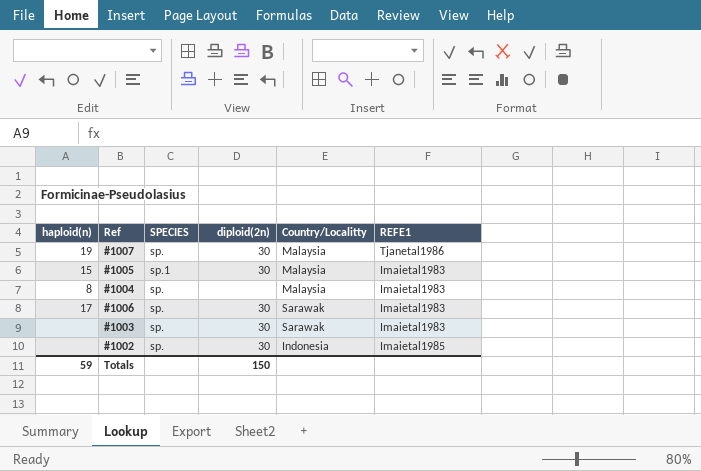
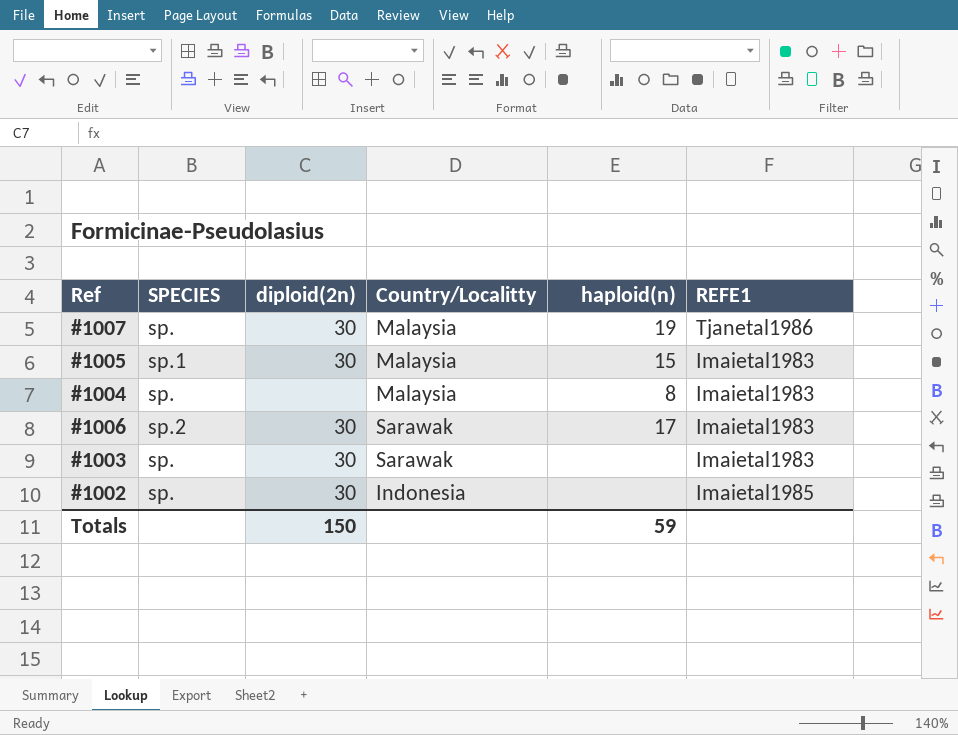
column haploid(n) | position: 1 -> 5
#1006 | SPECIES: sp. -> sp.2

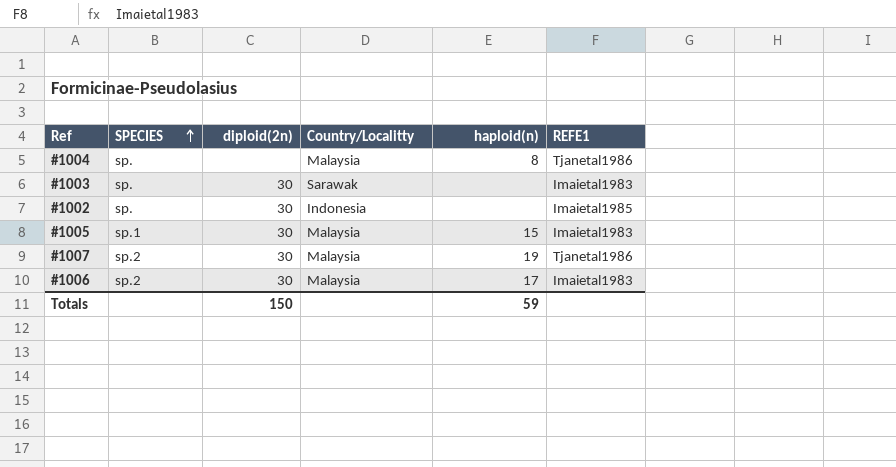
row order: none -> SPECIES ascending
#1004 | REFE1: Imaietal1983 -> Tjanetal1986
#1007 | SPECIES: sp. -> sp.2
#1006 | Country/Localitty: Sarawak -> Malaysia

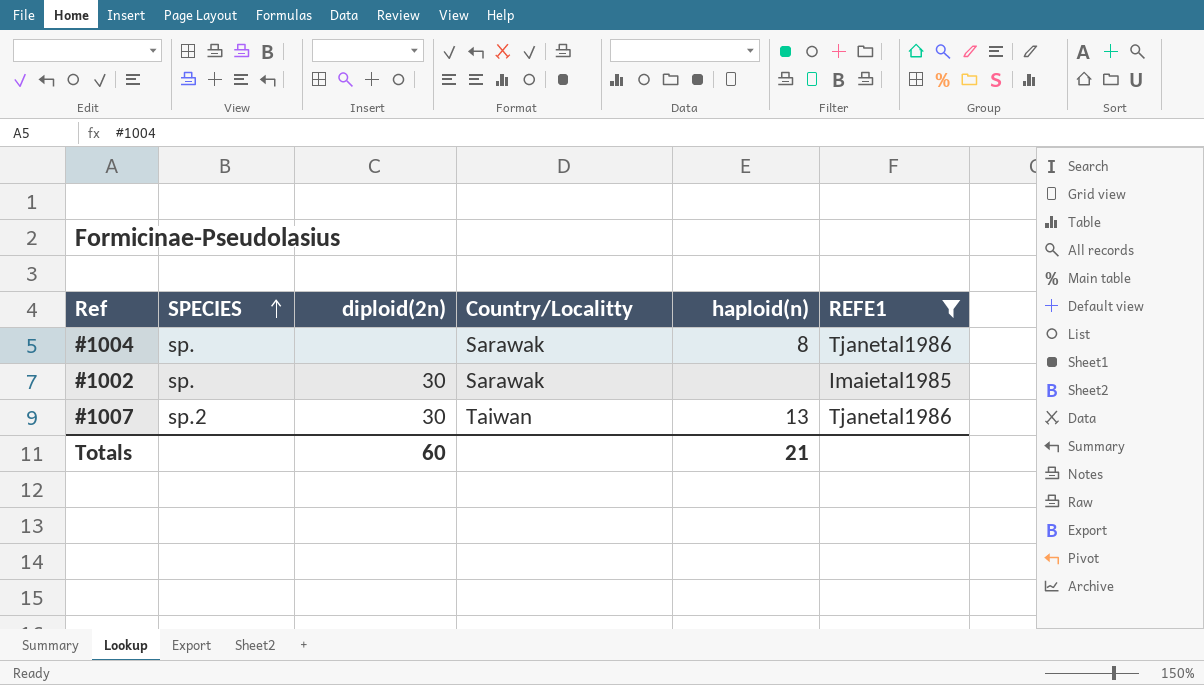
filter: none -> REFE1 != Imaietal1983
#1004 | Country/Localitty: Malaysia -> Sarawak
#1002 | Country/Localitty: Indonesia -> Sarawak
#1007 | Country/Localitty: Malaysia -> Taiwan
#1007 | haploid(n): 19 -> 13
Totals | diploid(2n): 150 -> 60
Totals | haploid(n): 59 -> 21

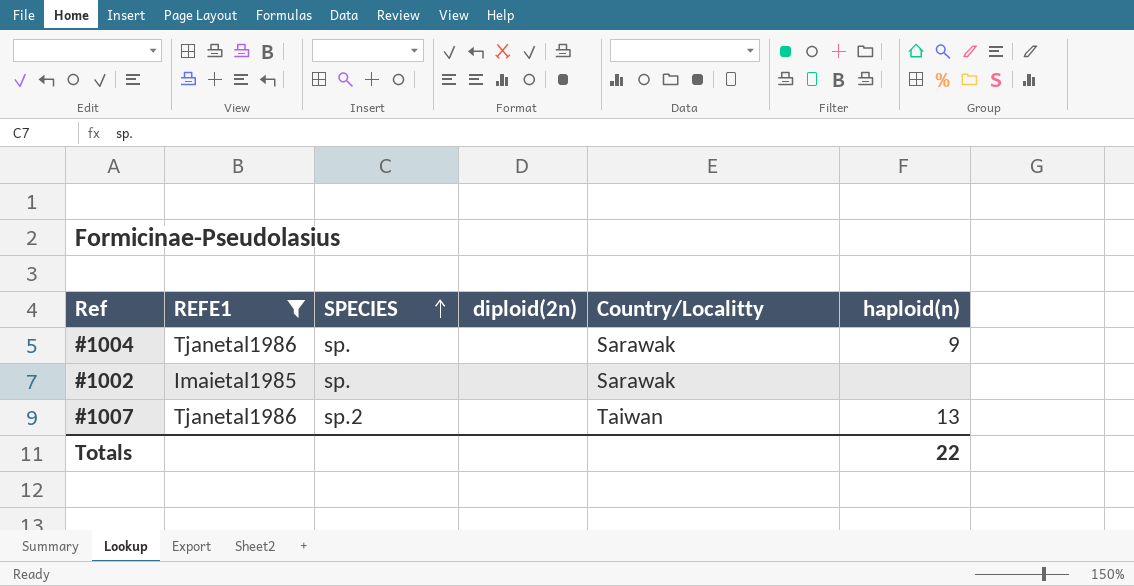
column REFE1 | position: 6 -> 2
#1004 | haploid(n): 8 -> 9
#1002 | diploid(2n): 30 -> none
#1007 | diploid(2n): 30 -> none
Totals | diploid(2n): 60 -> none
Totals | haploid(n): 21 -> 22

